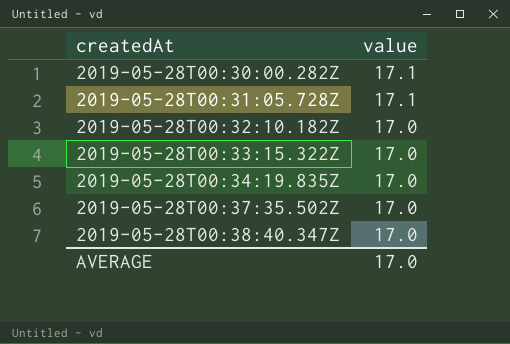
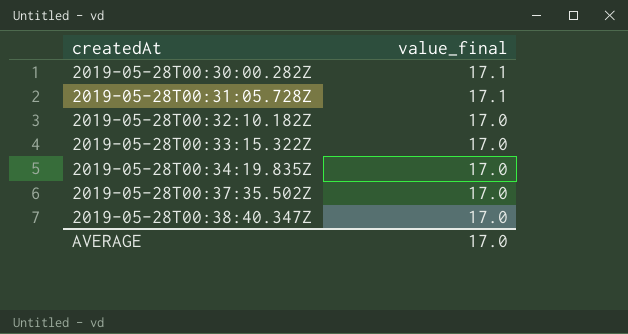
column name: value -> value_final

